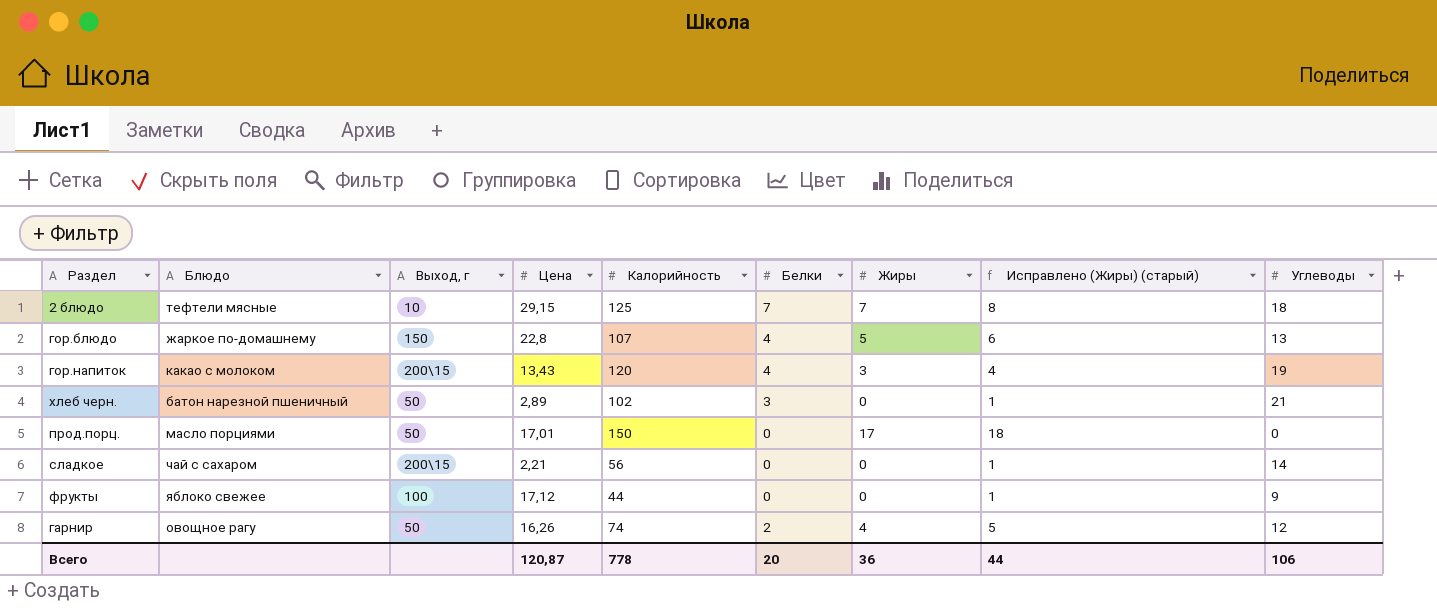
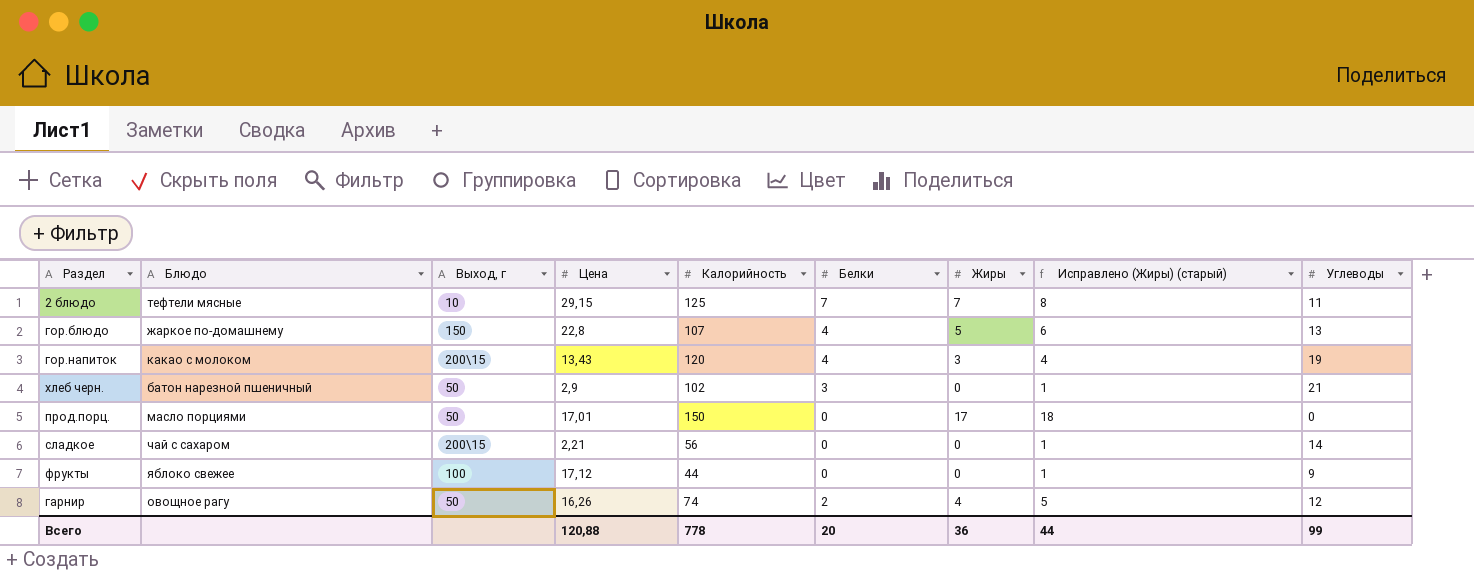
2 блюдо | Углеводы: 18 -> 11
хлеб черн. | Цена: 2,89 -> 2,9
Всего | Цена: 120,87 -> 120,88
Всего | Углеводы: 106 -> 99

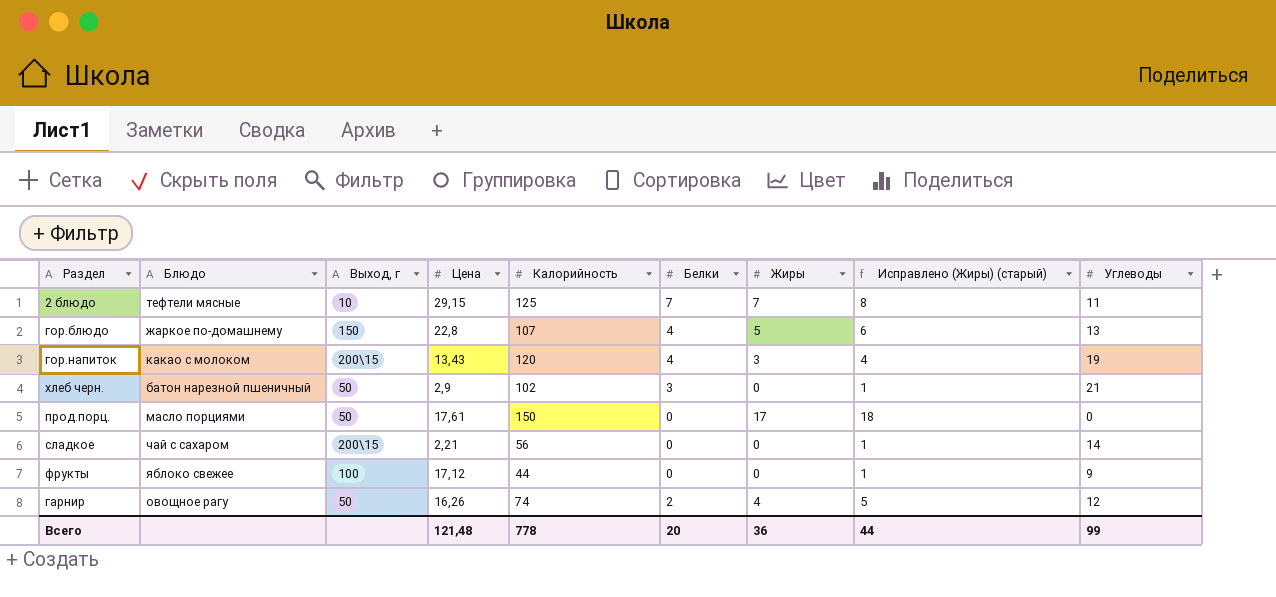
прод.порц. | Цена: 17,01 -> 17,61
Всего | Цена: 120,88 -> 121,48

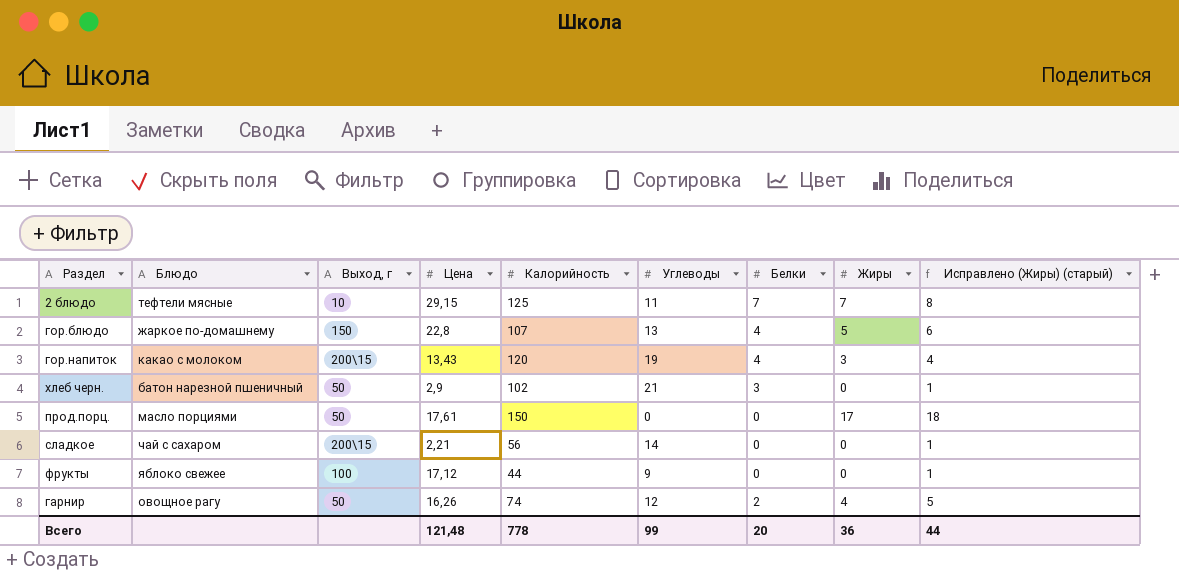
column Углеводы | position: 9 -> 6

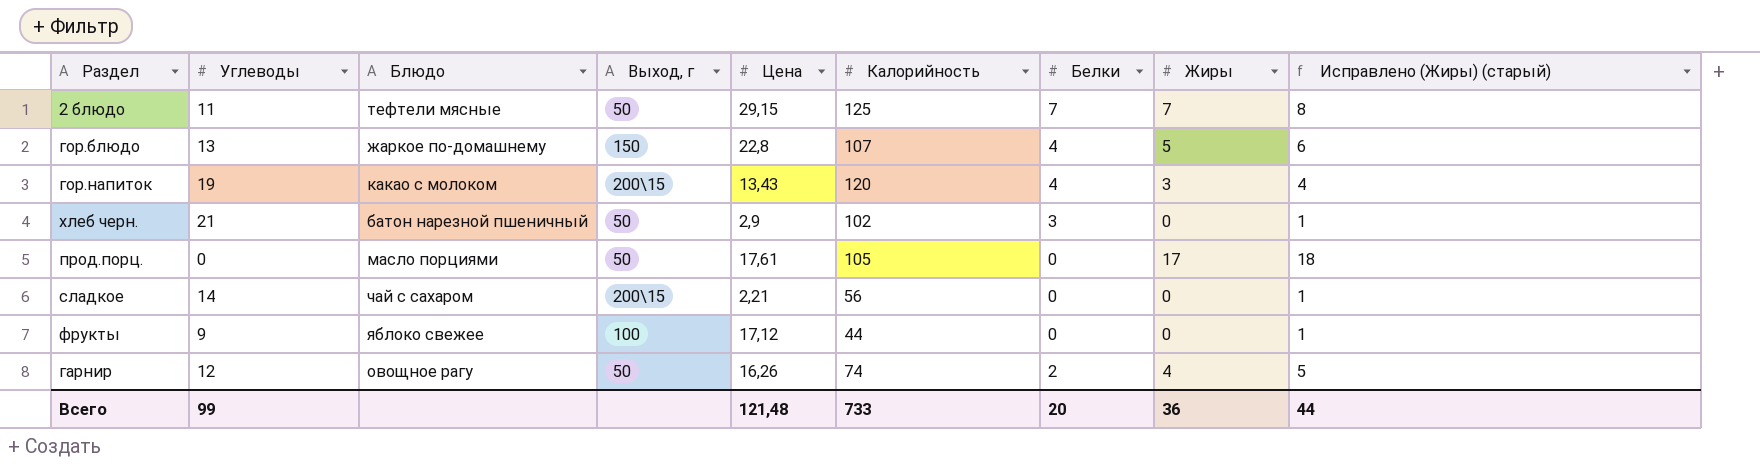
column Углеводы | position: 6 -> 2
2 блюдо | Выход, г: 10 -> 50
прод.порц. | Калорийность: 150 -> 105
Всего | Калорийность: 778 -> 733

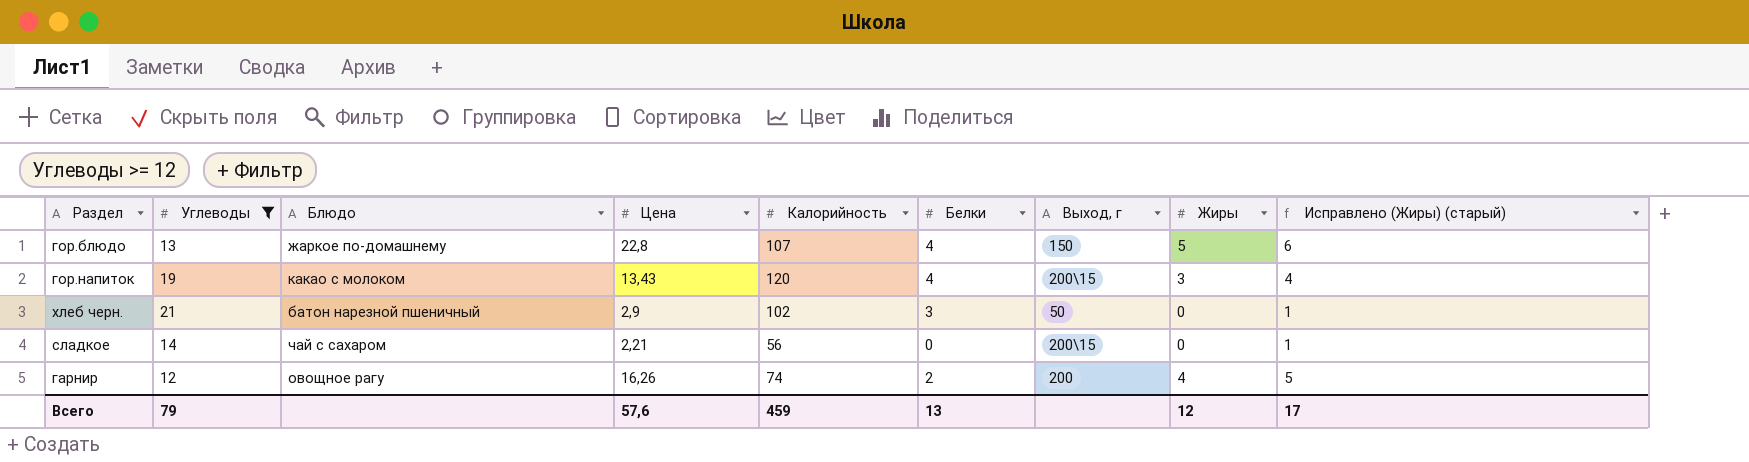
filter: none -> Углеводы >= 12
column Выход, г | position: 4 -> 7
гарнир | Выход, г: 50 -> 200
Всего | Углеводы: 99 -> 79
Всего | Цена: 121,48 -> 57,6
Всего | Калорийность: 733 -> 459
Всего | Белки: 20 -> 13
Всего | Жиры: 36 -> 12
Всего | Исправлено (Жиры) (старый): 44 -> 17

